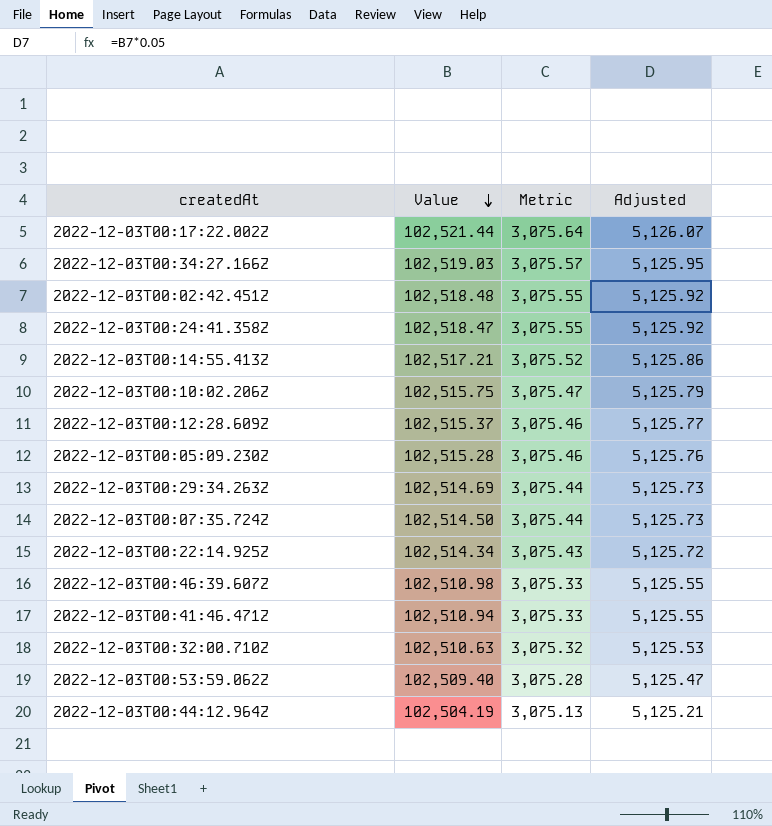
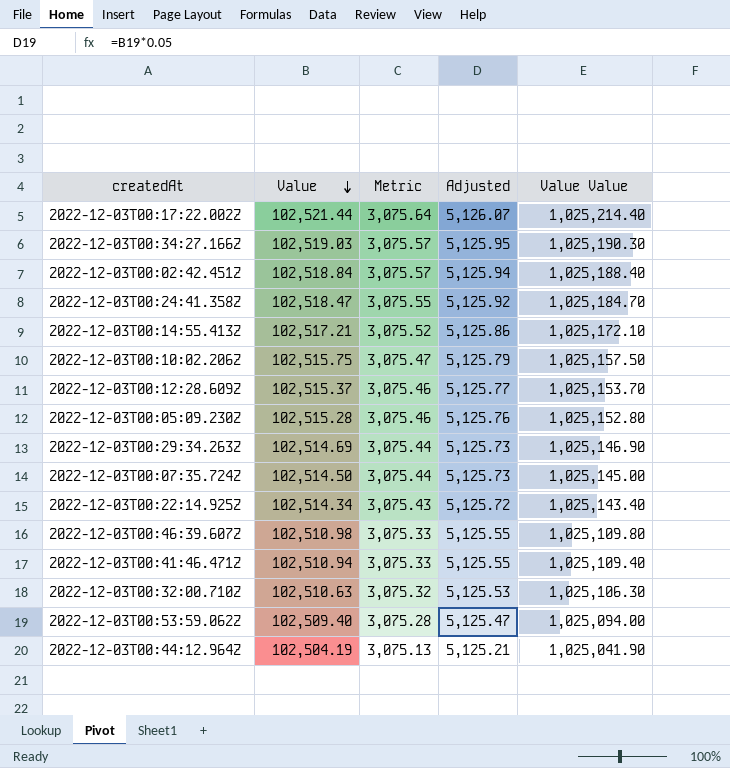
column Value Value | formula: none -> [Value] * 10
2022-12-03T00:02:42.451Z | Value: 102,518.48 -> 102,518.84
2022-12-03T00:02:42.451Z | Metric: 3,075.55 -> 3,075.57
2022-12-03T00:02:42.451Z | Adjusted: 5,125.92 -> 5,125.94

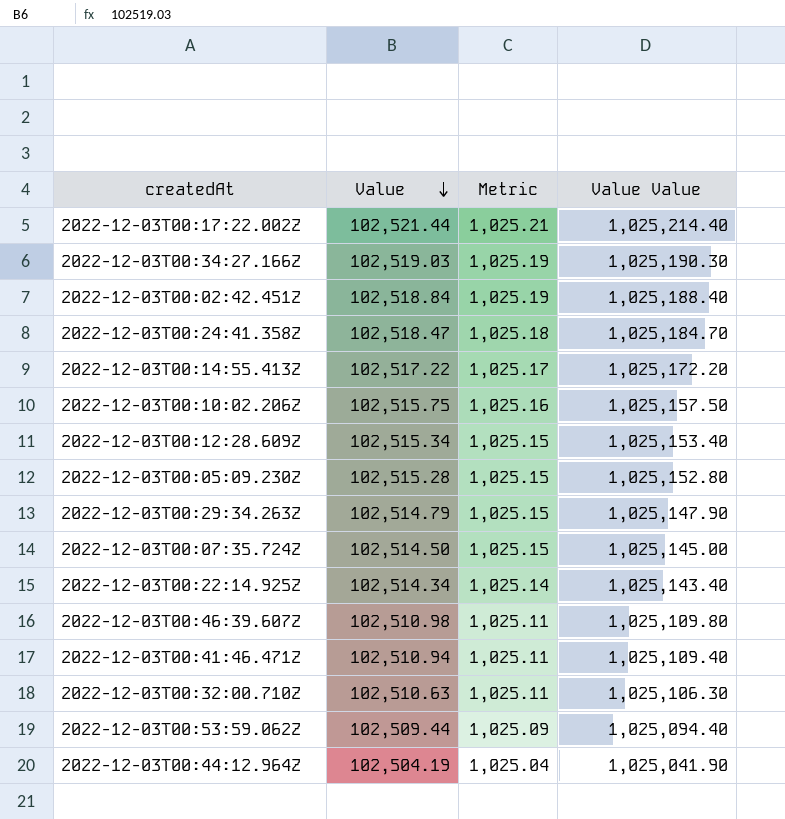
column Adjusted | formula: [Value] * 0.05 -> none
column Metric | formula: [Value] * 0.03 -> [Value] * 0.01
2022-12-03T00:14:55.413Z | Value: 102,517.21 -> 102,517.22
2022-12-03T00:14:55.413Z | Value Value: 1,025,172.10 -> 1,025,172.20
2022-12-03T00:12:28.609Z | Value: 102,515.37 -> 102,515.34
2022-12-03T00:12:28.609Z | Value Value: 1,025,153.70 -> 1,025,153.40
2022-12-03T00:29:34.263Z | Value: 102,514.69 -> 102,514.79
2022-12-03T00:29:34.263Z | Value Value: 1,025,146.90 -> 1,025,147.90
2022-12-03T00:53:59.062Z | Value: 102,509.40 -> 102,509.44
2022-12-03T00:53:59.062Z | Value Value: 1,025,094.00 -> 1,025,094.40

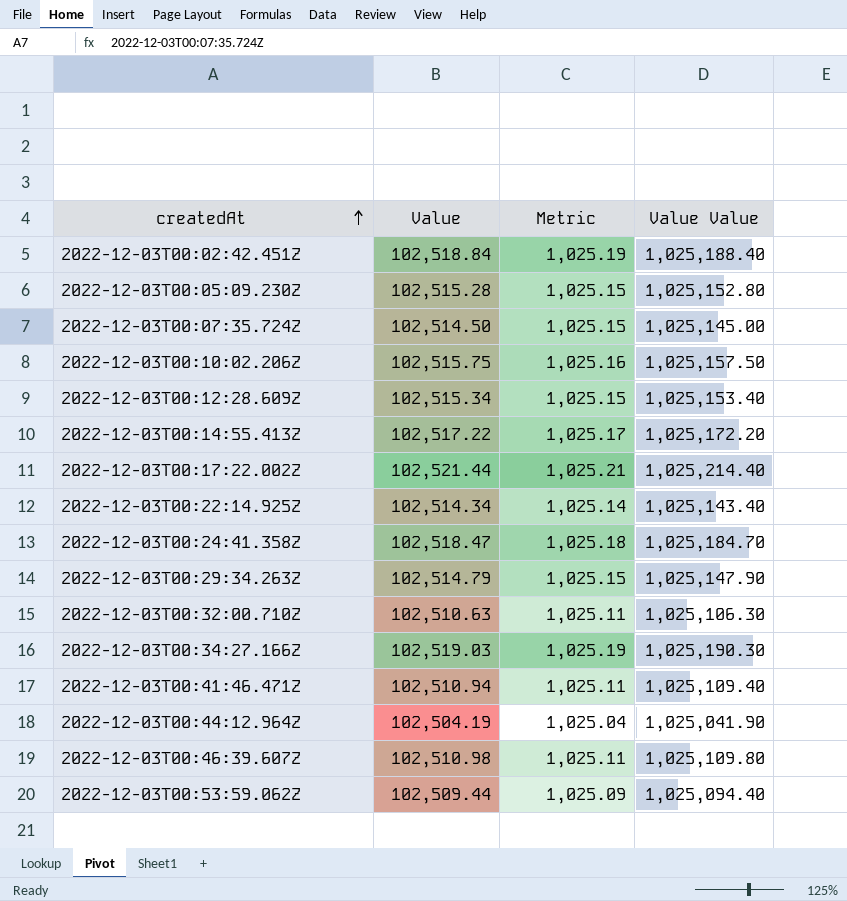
row order: Value descending -> createdAt ascending

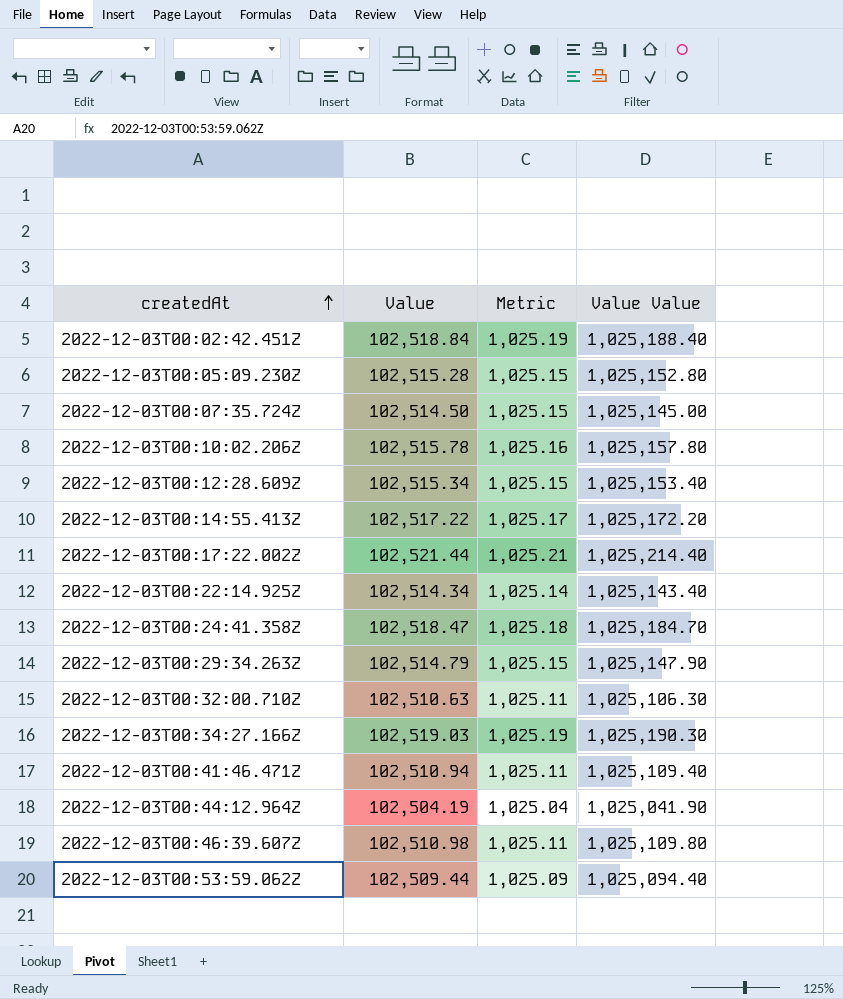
2022-12-03T00:10:02.206Z | Value: 102,515.75 -> 102,515.78
2022-12-03T00:10:02.206Z | Value Value: 1,025,157.50 -> 1,025,157.80

